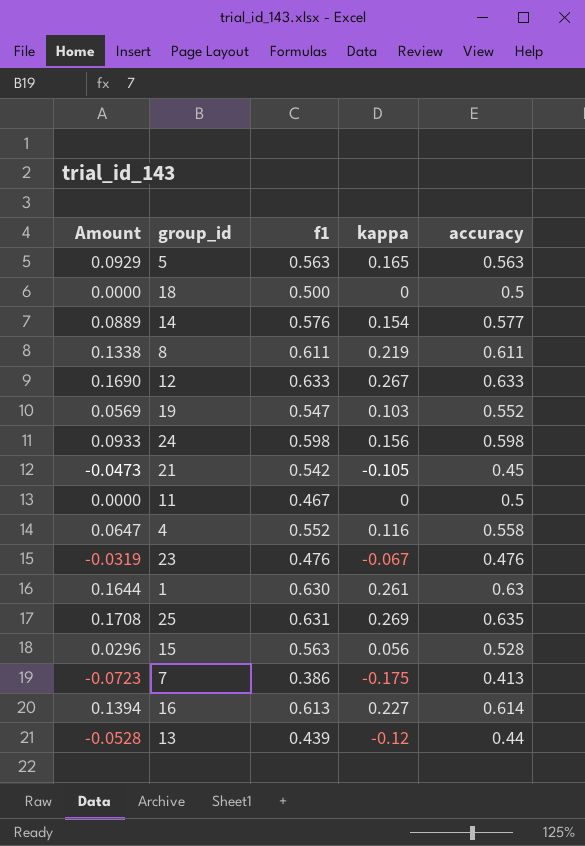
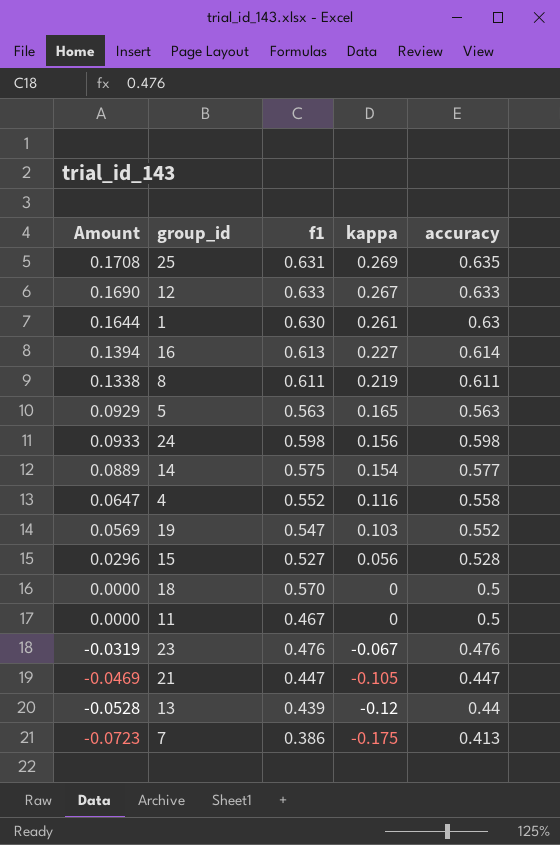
row order: none -> kappa descending
14 | f1: 0.576 -> 0.575
15 | f1: 0.563 -> 0.527
18 | f1: 0.500 -> 0.570
21 | Amount: -0.0473 -> -0.0469
21 | f1: 0.542 -> 0.447
21 | accuracy: 0.45 -> 0.447

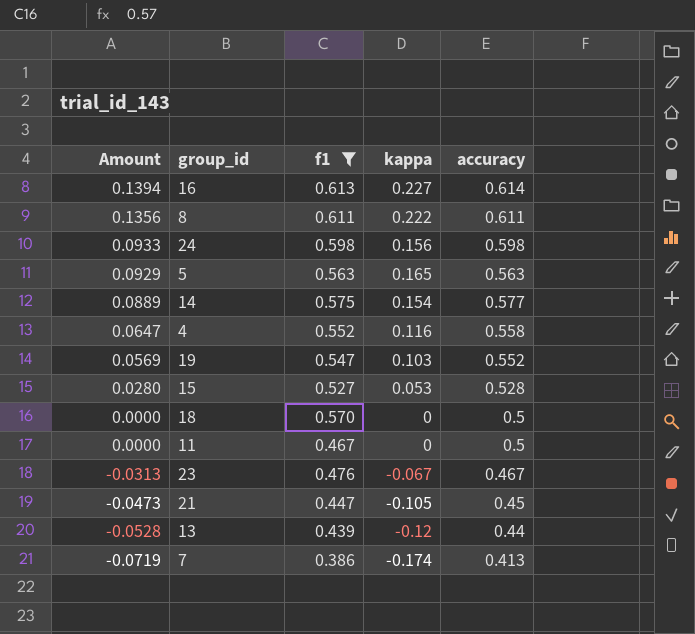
filter: none -> f1 <= 0.613
row order: kappa descending -> Amount descending
8 | Amount: 0.1338 -> 0.1356
8 | kappa: 0.219 -> 0.222
15 | Amount: 0.0296 -> 0.0280
15 | kappa: 0.056 -> 0.053
23 | Amount: -0.0319 -> -0.0313
23 | accuracy: 0.476 -> 0.467
21 | Amount: -0.0469 -> -0.0473
21 | accuracy: 0.447 -> 0.45
7 | Amount: -0.0723 -> -0.0719
7 | kappa: -0.175 -> -0.174

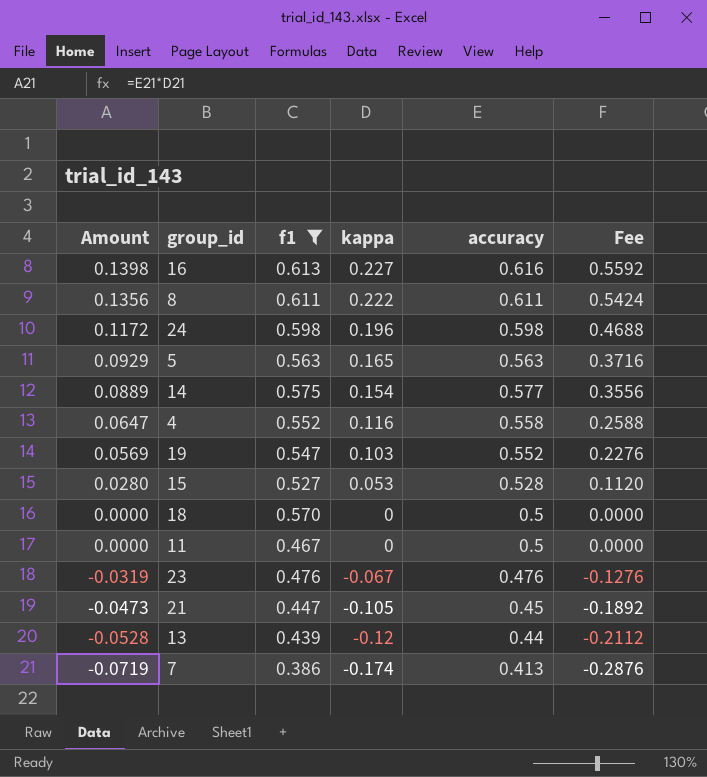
column Fee | formula: none -> [Amount] * 4
16 | Amount: 0.1394 -> 0.1398
16 | accuracy: 0.614 -> 0.616
24 | Amount: 0.0933 -> 0.1172
24 | kappa: 0.156 -> 0.196
23 | Amount: -0.0313 -> -0.0319
23 | accuracy: 0.467 -> 0.476

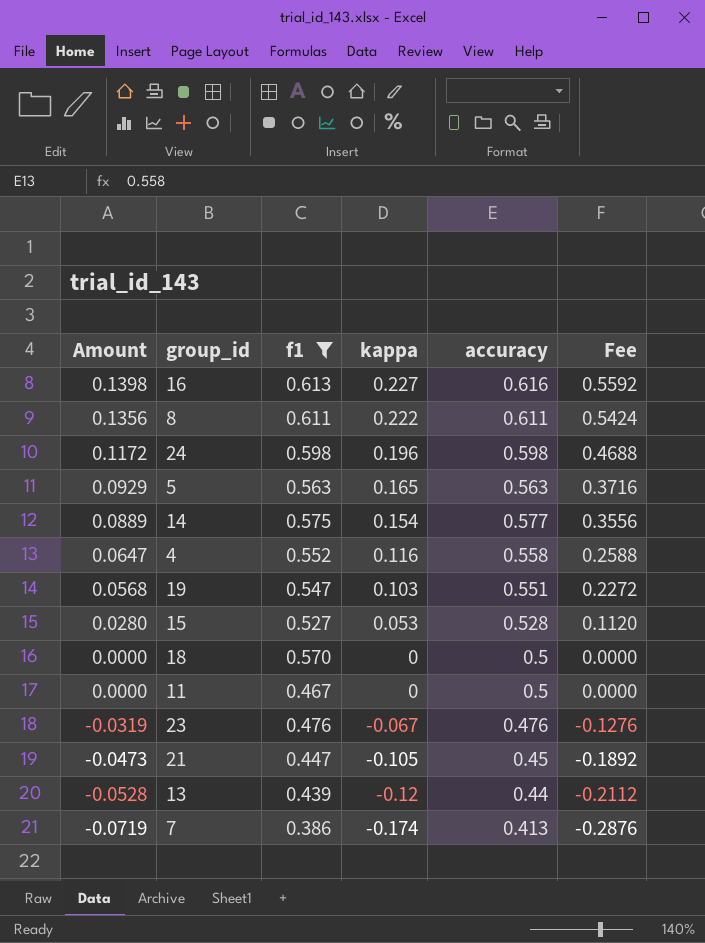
19 | Amount: 0.0569 -> 0.0568
19 | accuracy: 0.552 -> 0.551
19 | Fee: 0.2276 -> 0.2272

